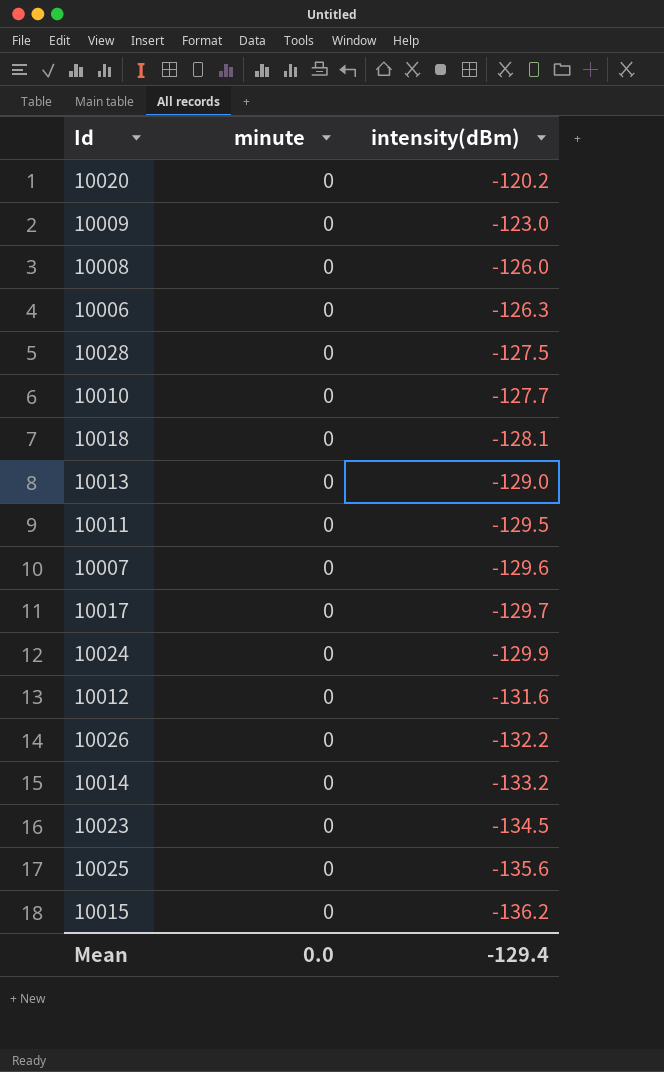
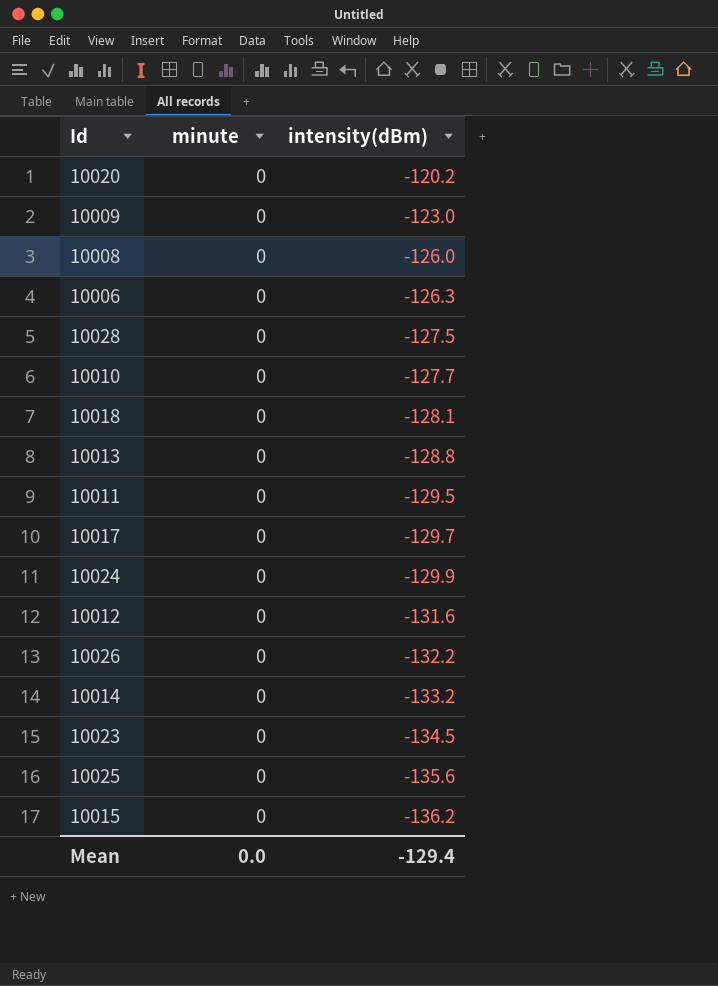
row 10007: 0 | -129.6 -> none
10013 | intensity(dBm): -129.0 -> -128.8

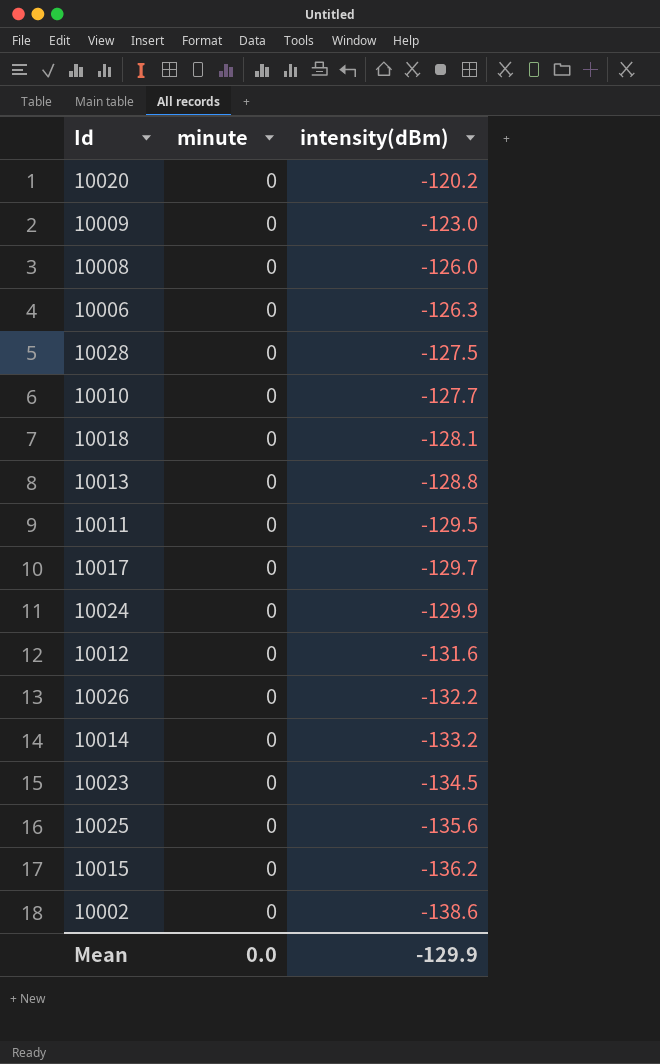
row 10002: none -> 0 | -138.6
Mean | intensity(dBm): -129.4 -> -129.9

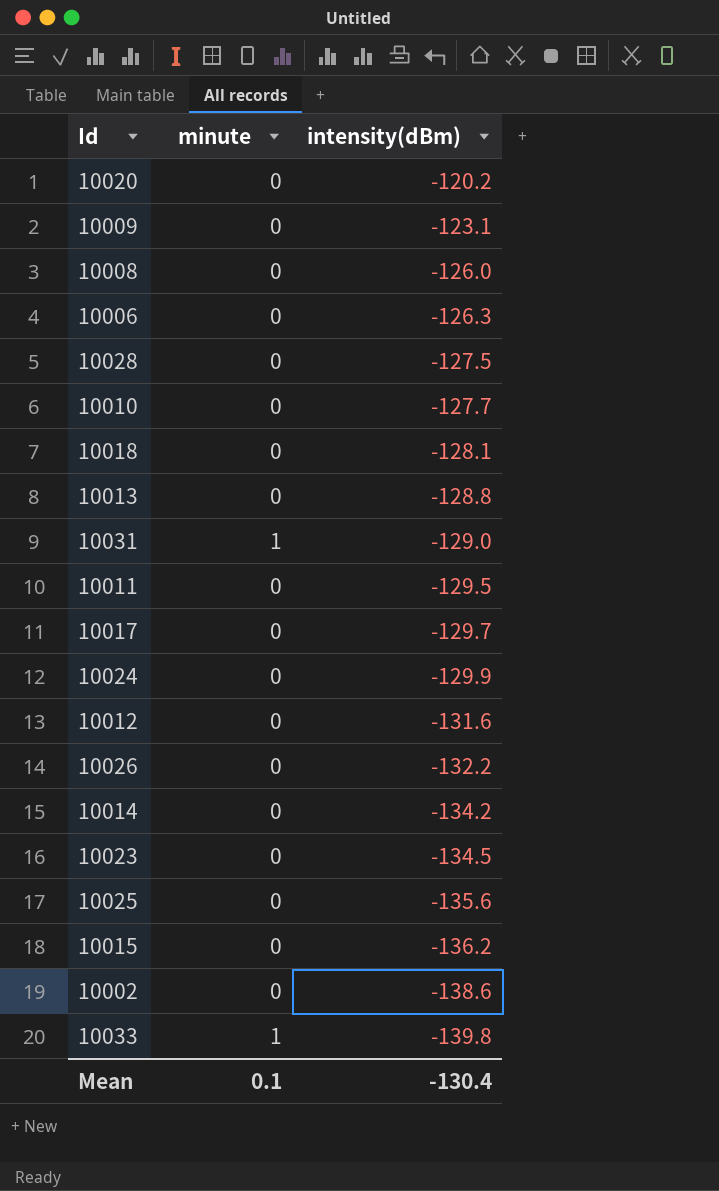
10009 | intensity(dBm): -123.0 -> -123.1
row 10031: none -> 1 | -129.0
10014 | intensity(dBm): -133.2 -> -134.2
row 10033: none -> 1 | -139.8
Mean | minute: 0.0 -> 0.1
Mean | intensity(dBm): -129.9 -> -130.4

